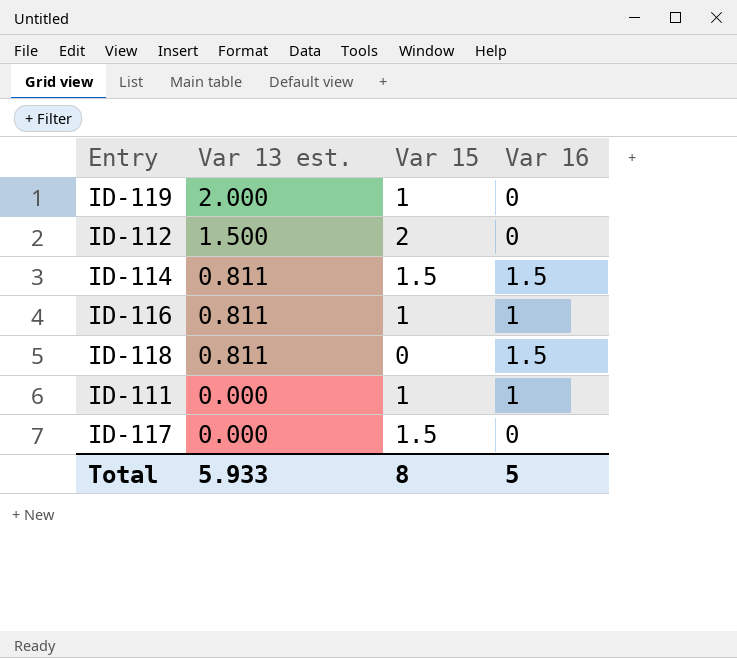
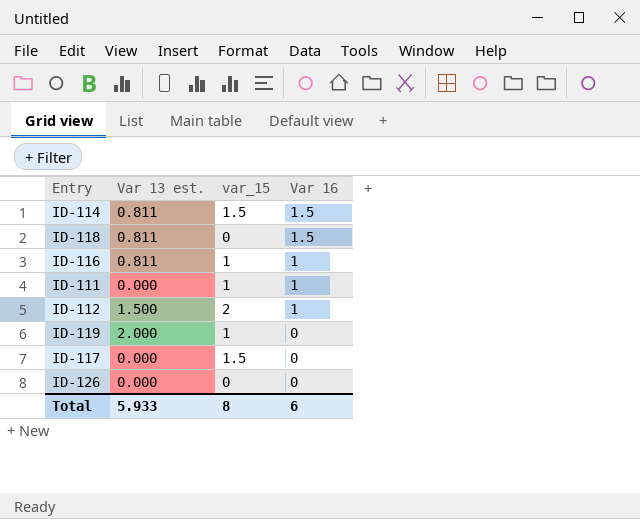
row order: Var 13 est. descending -> Var 16 descending
column name: Var 15 -> var_15
ID-112 | Var 16: 0 -> 1
row ID-126: none -> 0.000 | 0 | 0
Total | Var 16: 5 -> 6

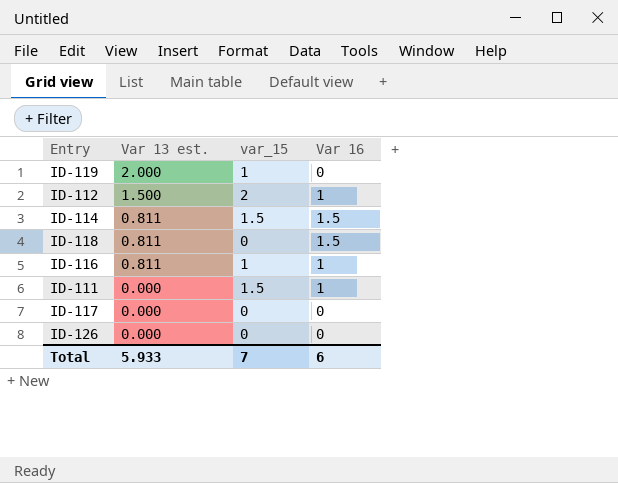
row order: Var 16 descending -> Var 13 est. descending
ID-111 | var_15: 1 -> 1.5
ID-117 | var_15: 1.5 -> 0
Total | var_15: 8 -> 7

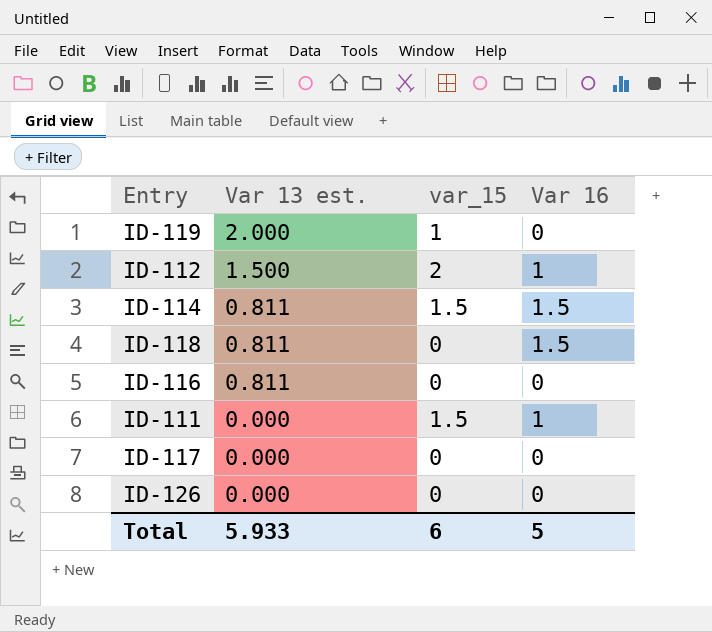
ID-116 | var_15: 1 -> 0
ID-116 | Var 16: 1 -> 0
Total | var_15: 7 -> 6
Total | Var 16: 6 -> 5

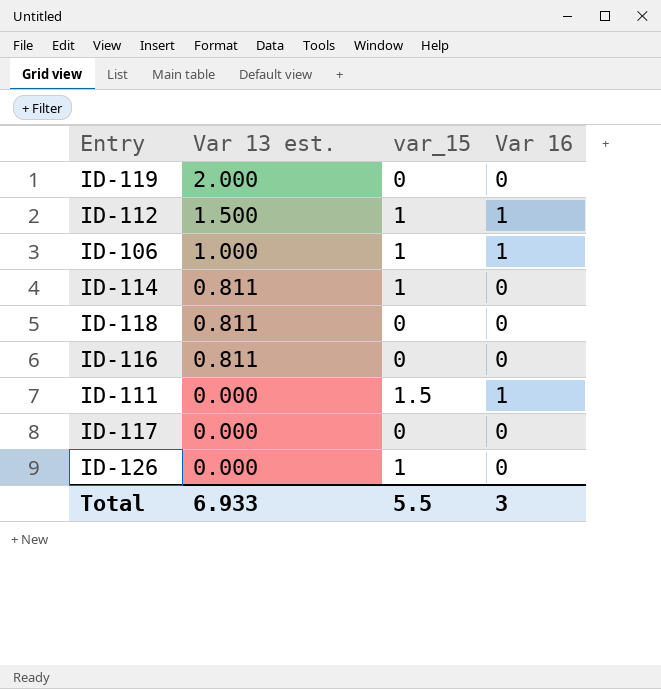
ID-119 | var_15: 1 -> 0
ID-112 | var_15: 2 -> 1
row ID-106: none -> 1.000 | 1 | 1
ID-114 | var_15: 1.5 -> 1
ID-114 | Var 16: 1.5 -> 0
ID-118 | Var 16: 1.5 -> 0
ID-126 | var_15: 0 -> 1
Total | Var 13 est.: 5.933 -> 6.933
Total | var_15: 6 -> 5.5
Total | Var 16: 5 -> 3

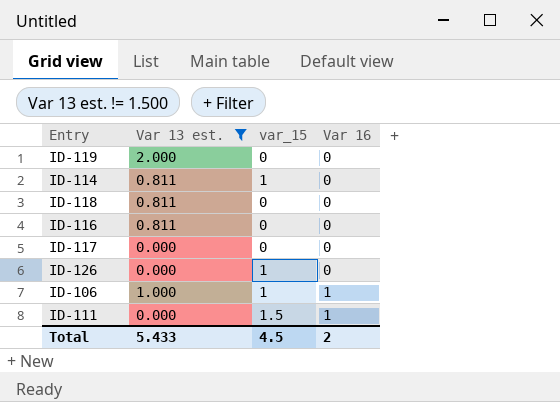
filter: none -> Var 13 est. != 1.500
row order: Var 13 est. descending -> Var 16 ascending
Total | Var 13 est.: 6.933 -> 5.433
Total | var_15: 5.5 -> 4.5
Total | Var 16: 3 -> 2

